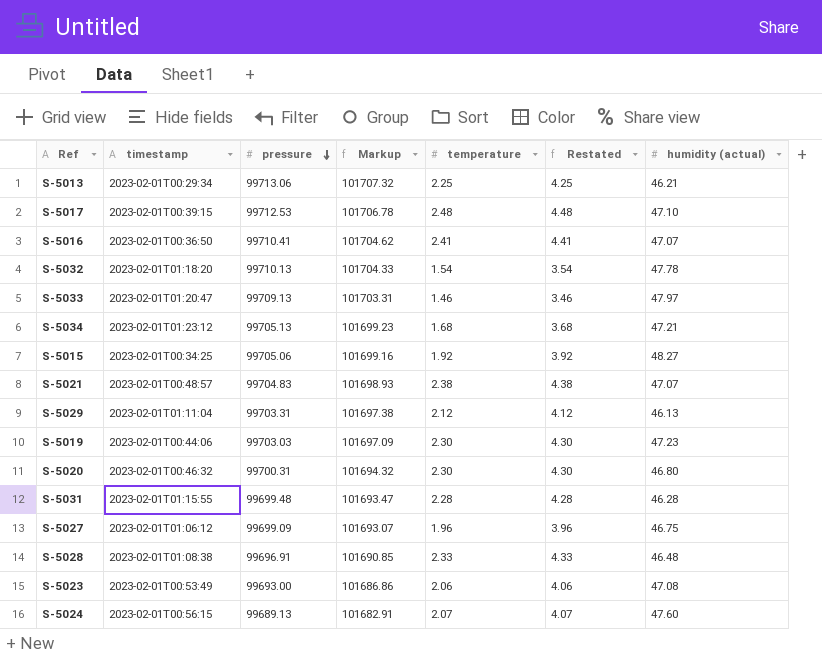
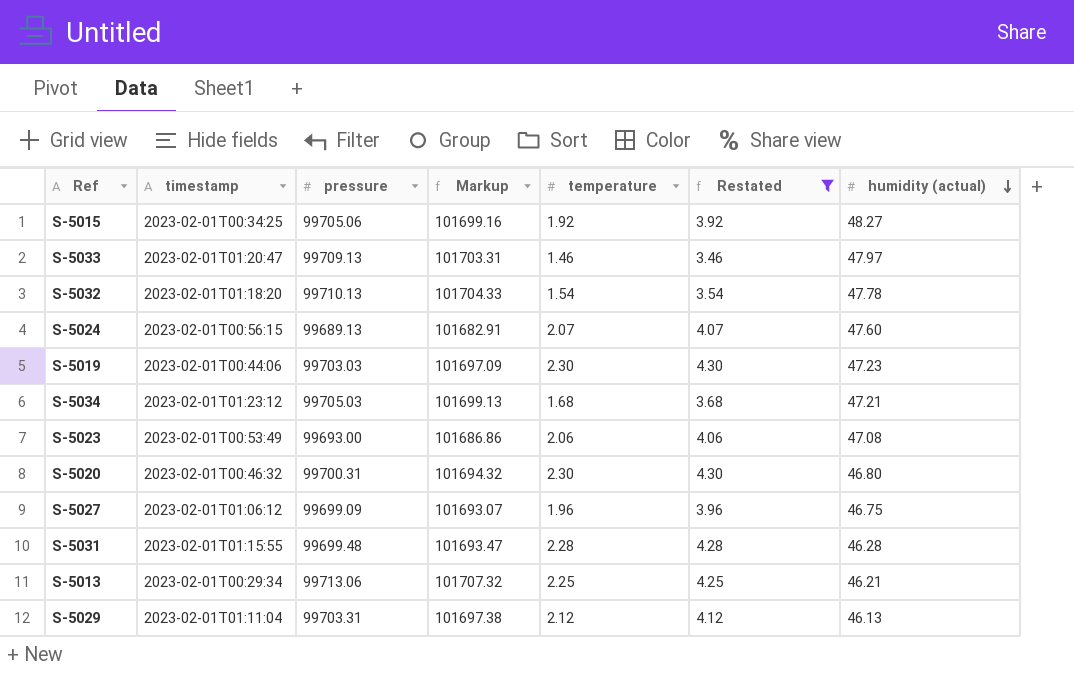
filter: none -> Restated <= 4.30
row order: pressure descending -> humidity (actual) descending
S-5034 | pressure: 99705.13 -> 99705.03
S-5034 | Markup: 101699.23 -> 101699.13

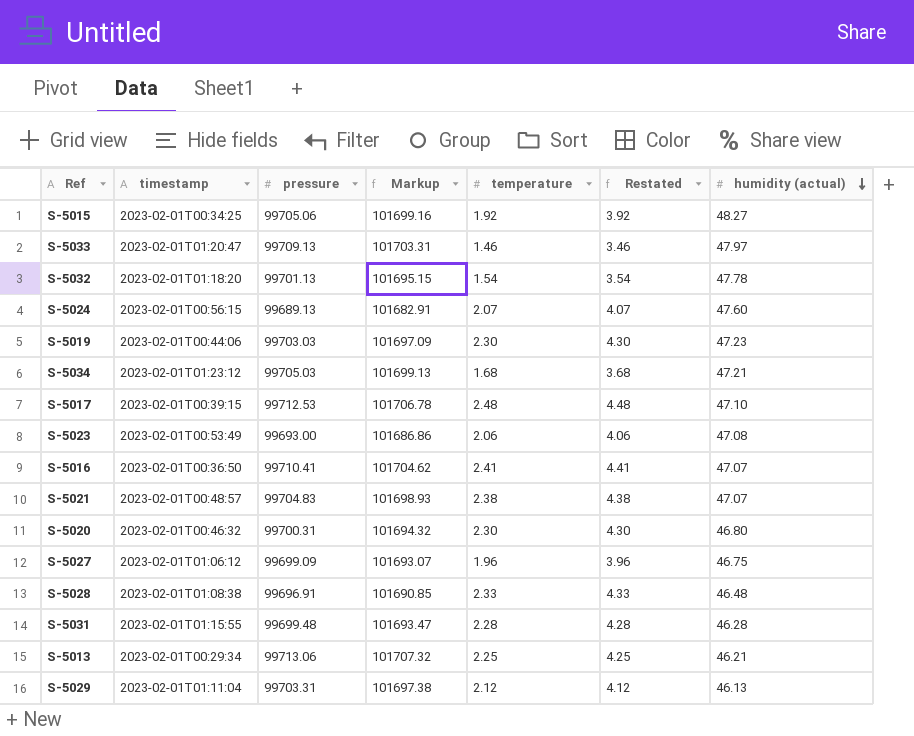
filter: Restated <= 4.30 -> none
S-5032 | pressure: 99710.13 -> 99701.13
S-5032 | Markup: 101704.33 -> 101695.15

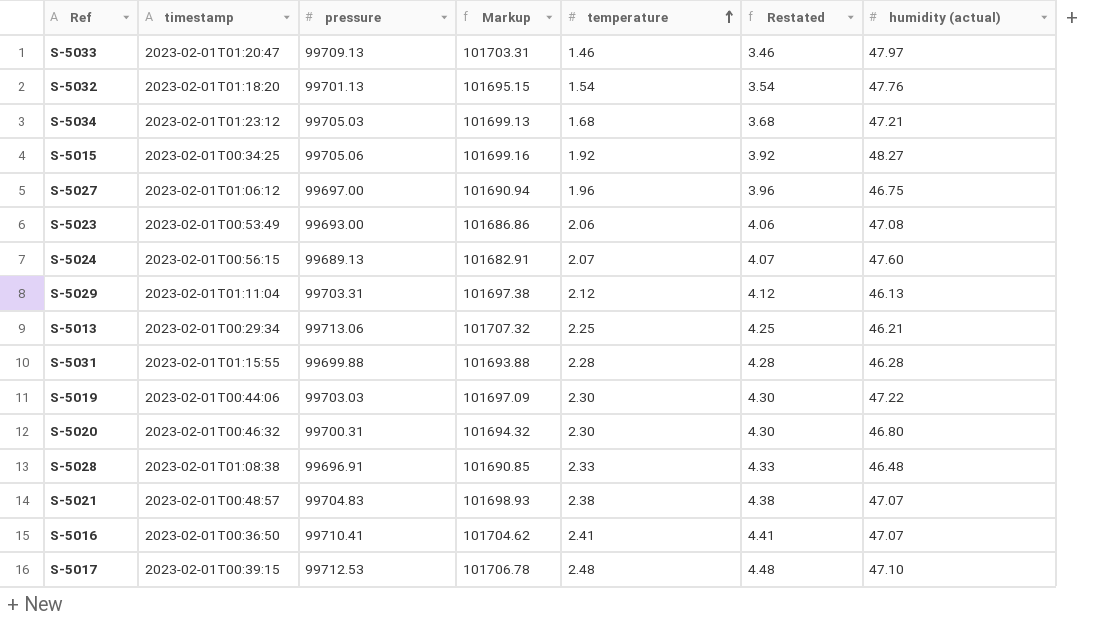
row order: humidity (actual) descending -> temperature ascending
S-5032 | humidity (actual): 47.78 -> 47.76
S-5027 | pressure: 99699.09 -> 99697.00
S-5027 | Markup: 101693.07 -> 101690.94
S-5031 | pressure: 99699.48 -> 99699.88
S-5031 | Markup: 101693.47 -> 101693.88
S-5019 | humidity (actual): 47.23 -> 47.22

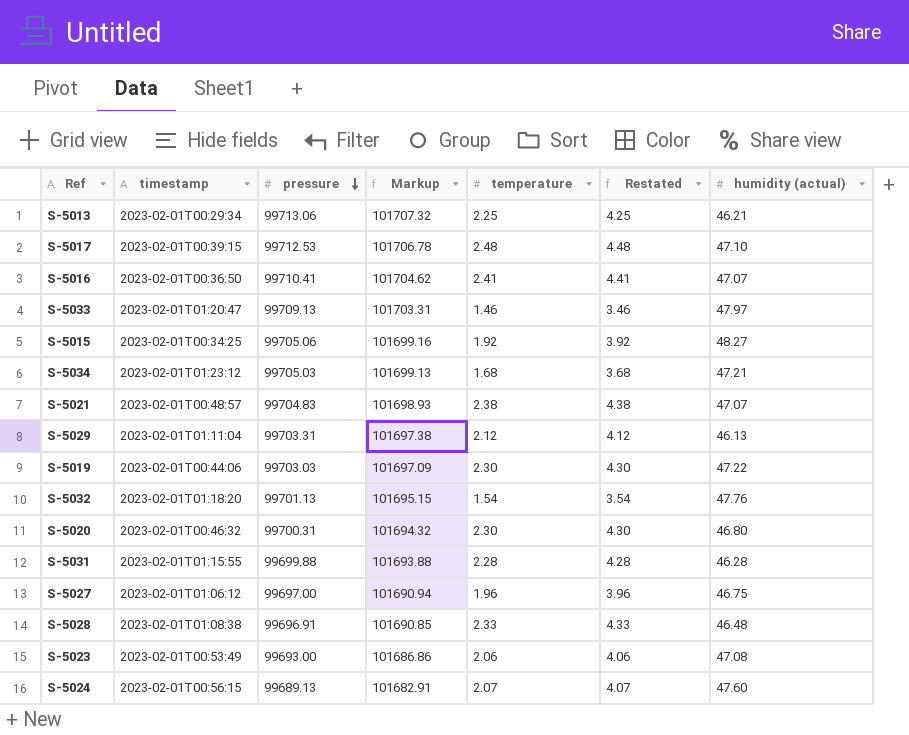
row order: temperature ascending -> pressure descending

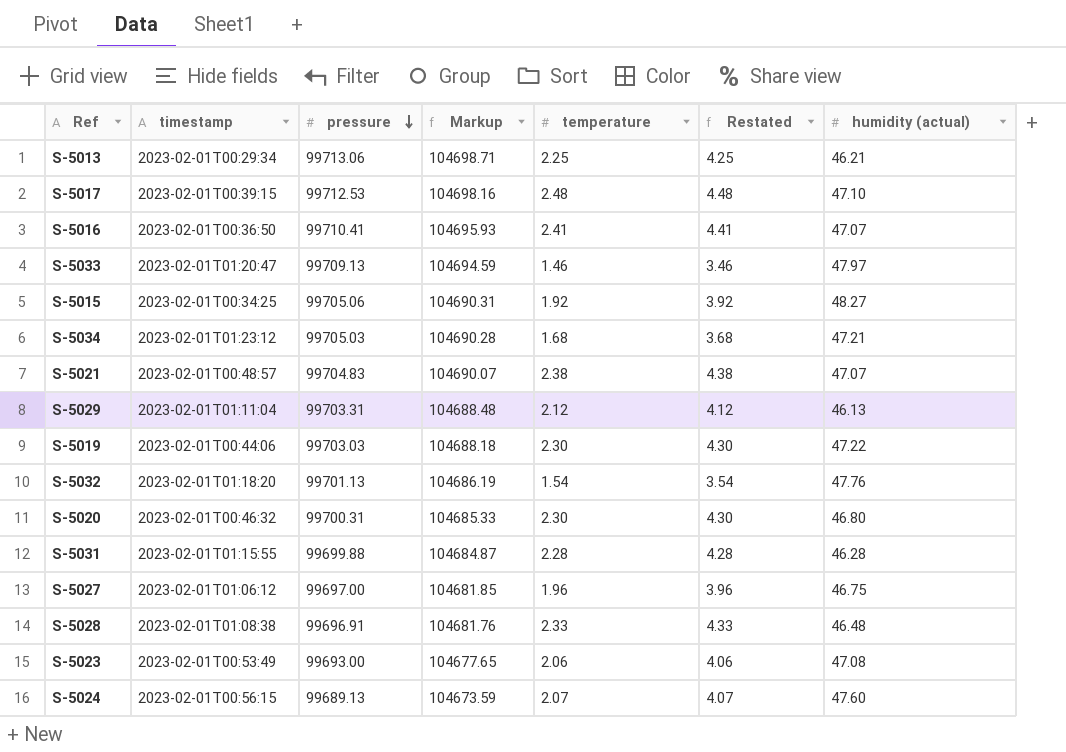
column Markup | formula: [pressure] * 1.02 -> [pressure] * 1.05

